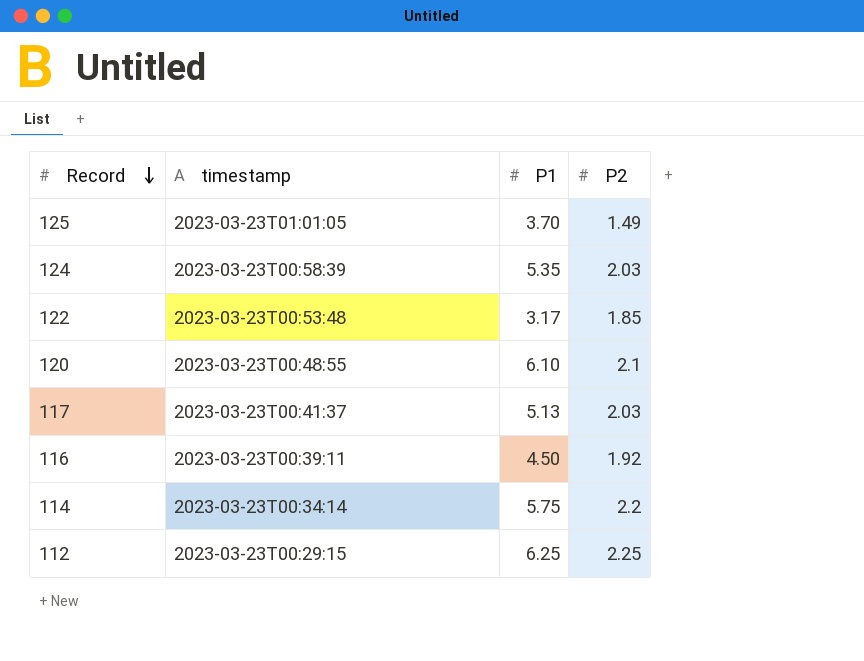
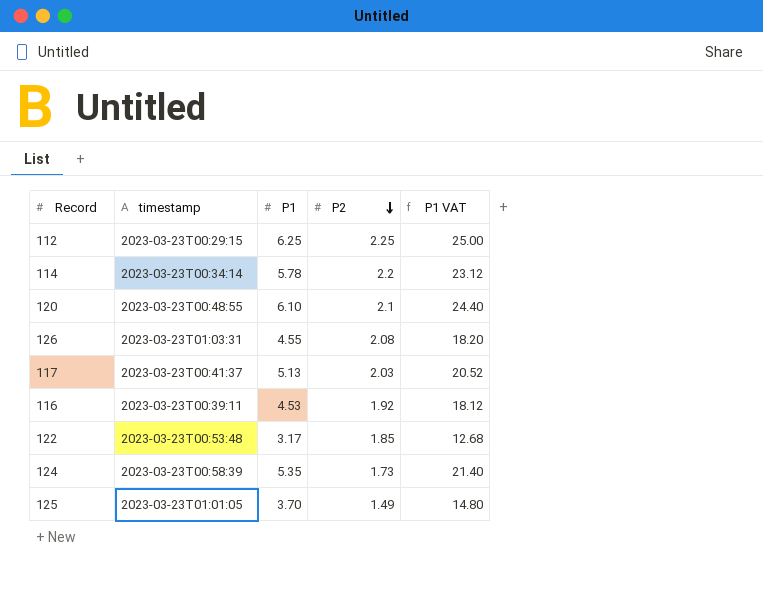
row order: Record descending -> P2 descending
column P1 VAT | formula: none -> [P1] * 4
114 | P1: 5.75 -> 5.78
row 126: none -> 2023-03-23T01:03:31 | 4.55 | 2.08 | 18.20
116 | P1: 4.50 -> 4.53
124 | P2: 2.03 -> 1.73

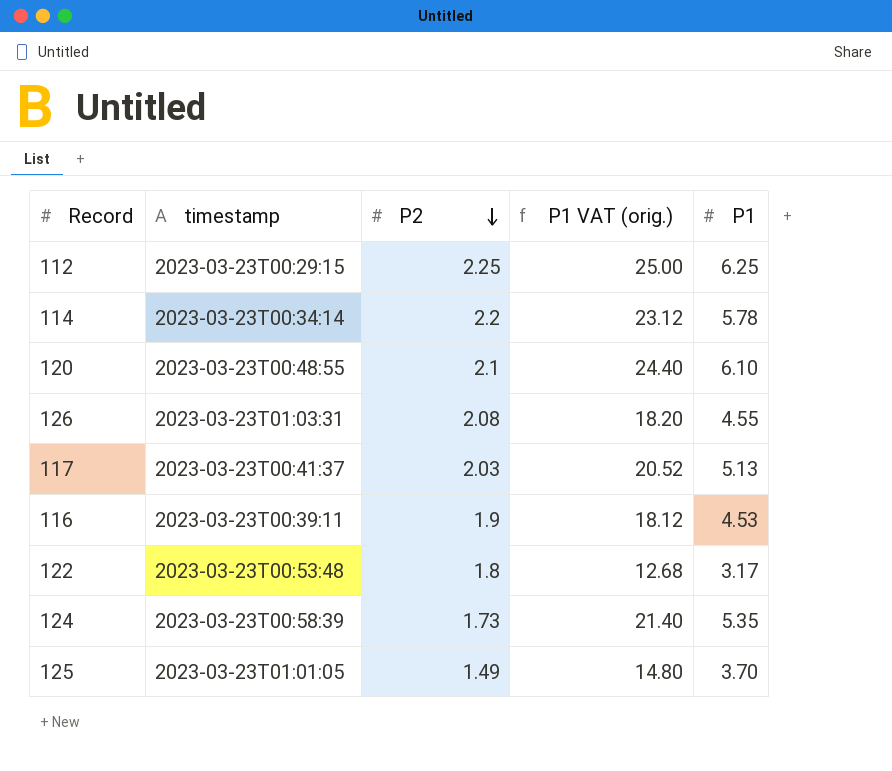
column name: P1 VAT -> P1 VAT (orig.)
column P1 | position: 3 -> 5
116 | P2: 1.92 -> 1.9
122 | P2: 1.85 -> 1.8

